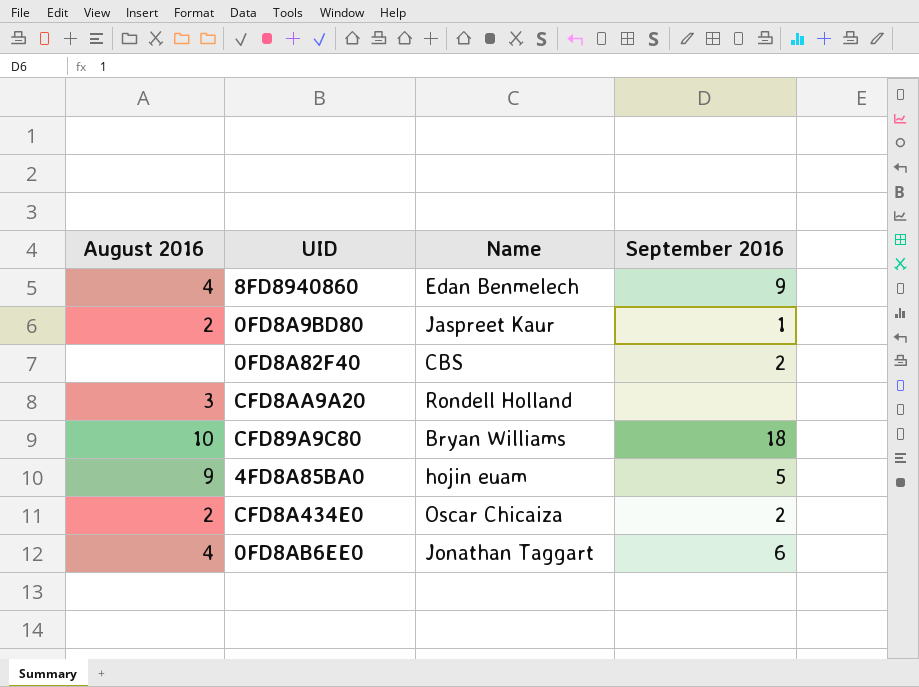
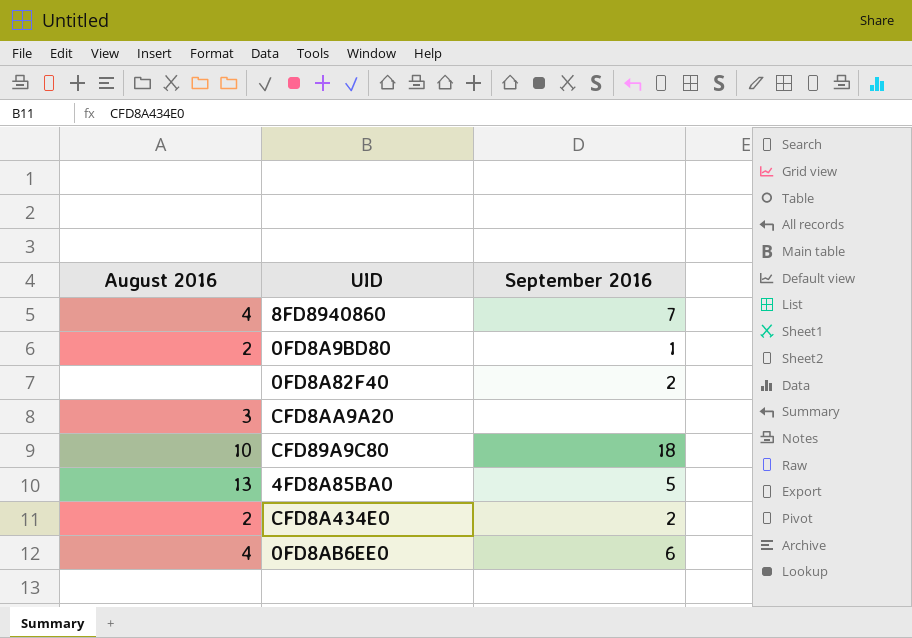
column Name | position: 3 -> none
8FD8940860 | September 2016: 9 -> 7
4FD8A85BA0 | August 2016: 9 -> 13

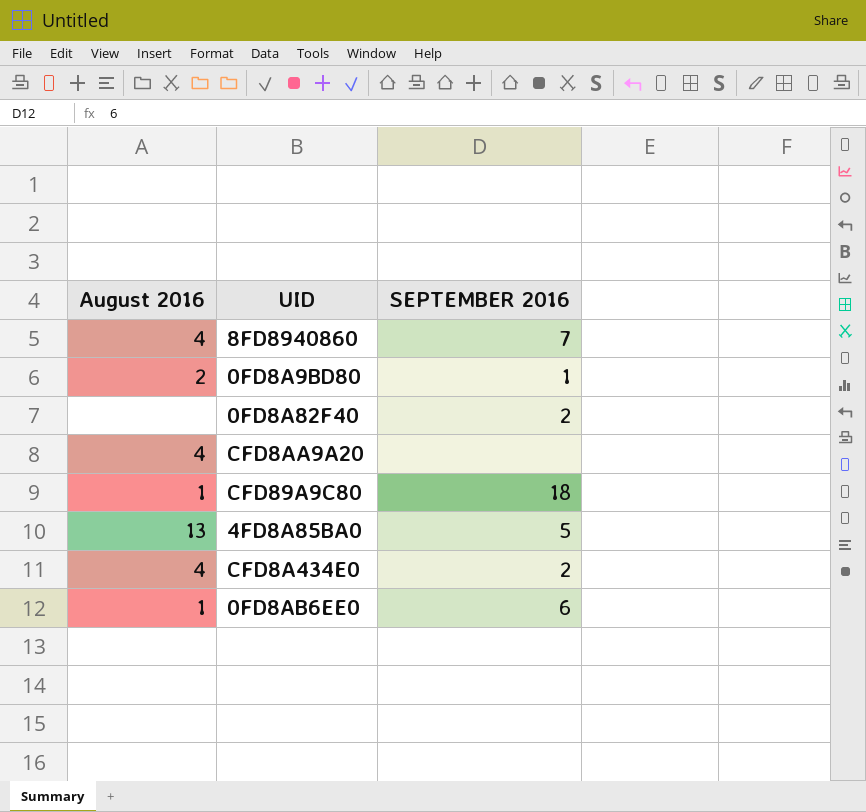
column name: September 2016 -> SEPTEMBER 2016
CFD8AA9A20 | August 2016: 3 -> 4
CFD89A9C80 | August 2016: 10 -> 1
CFD8A434E0 | August 2016: 2 -> 4
0FD8AB6EE0 | August 2016: 4 -> 1

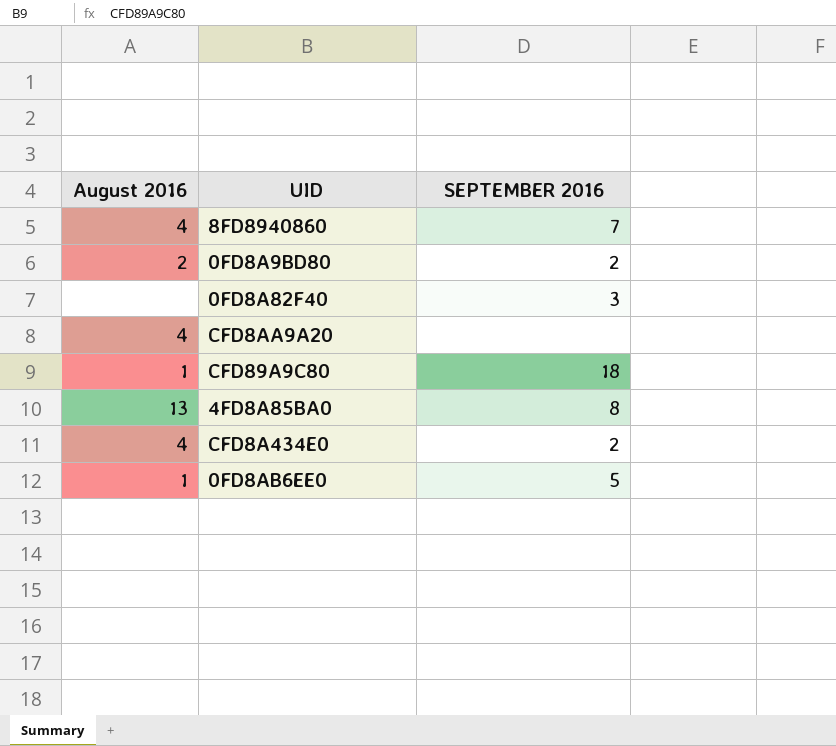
0FD8A9BD80 | SEPTEMBER 2016: 1 -> 2
0FD8A82F40 | SEPTEMBER 2016: 2 -> 3
4FD8A85BA0 | SEPTEMBER 2016: 5 -> 8
0FD8AB6EE0 | SEPTEMBER 2016: 6 -> 5

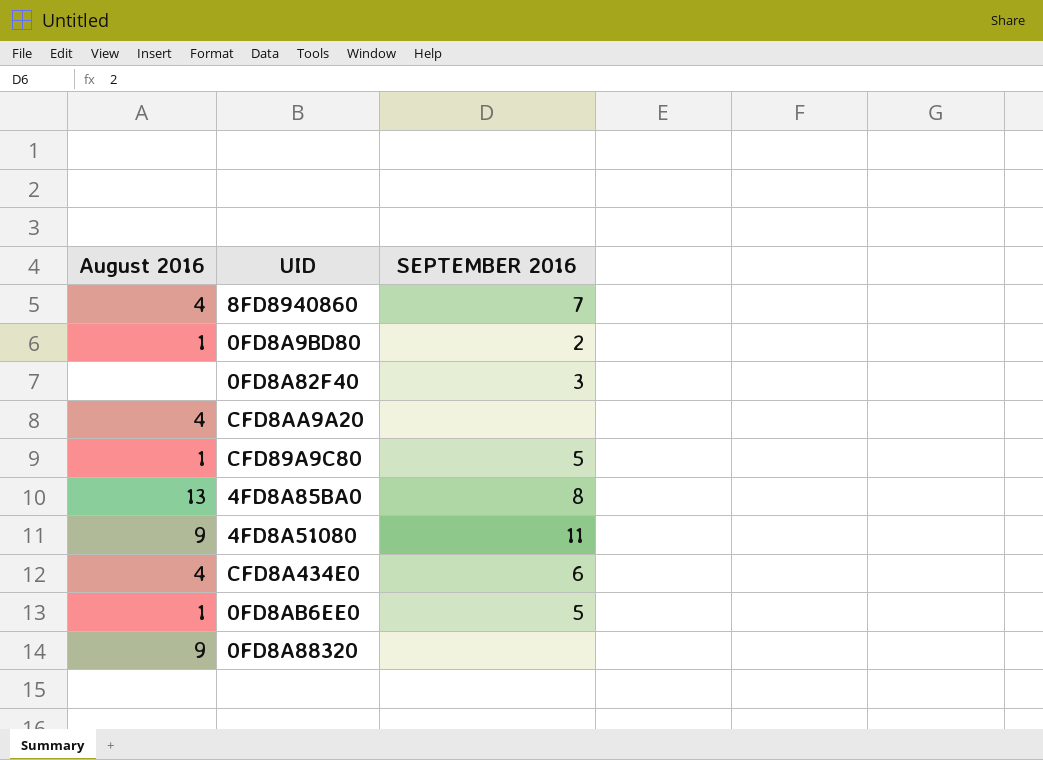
0FD8A9BD80 | August 2016: 2 -> 1
CFD89A9C80 | SEPTEMBER 2016: 18 -> 5
row 4FD8A51080: none -> 9 | 11
CFD8A434E0 | SEPTEMBER 2016: 2 -> 6
row 0FD8A88320: none -> 9 | none

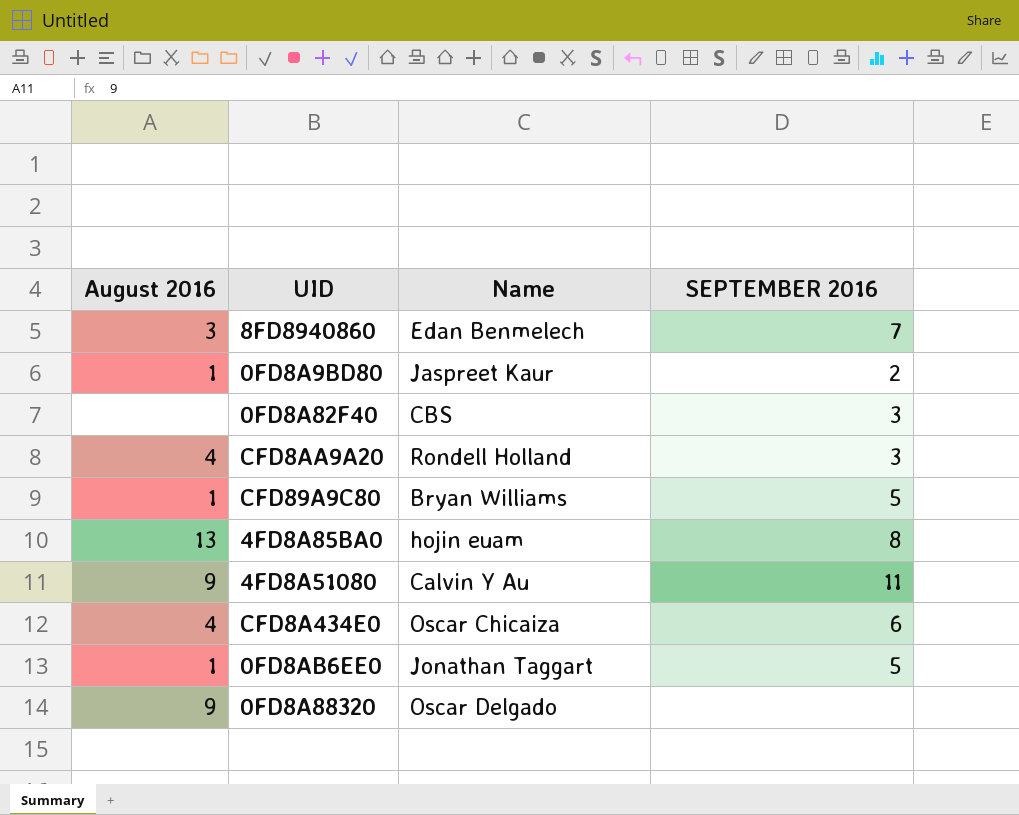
column Name | position: none -> 3
8FD8940860 | August 2016: 4 -> 3
CFD8AA9A20 | SEPTEMBER 2016: none -> 3

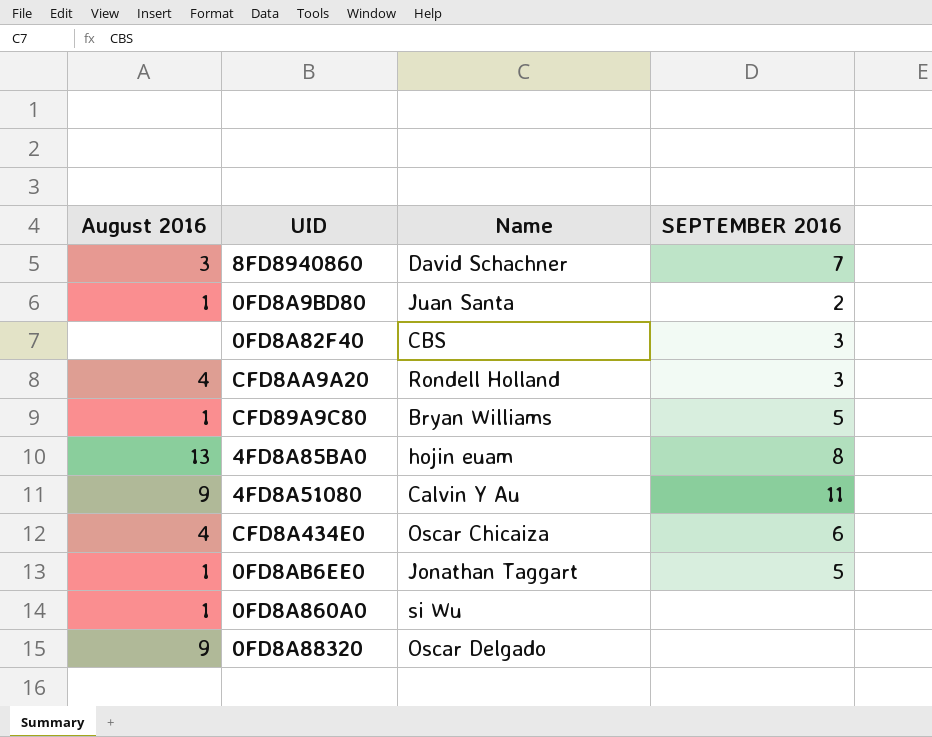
8FD8940860 | Name: Edan Benmelech -> David Schachner
0FD8A9BD80 | Name: Jaspreet Kaur -> Juan Santa
row 0FD8A860A0: none -> 1 | si Wu | none

